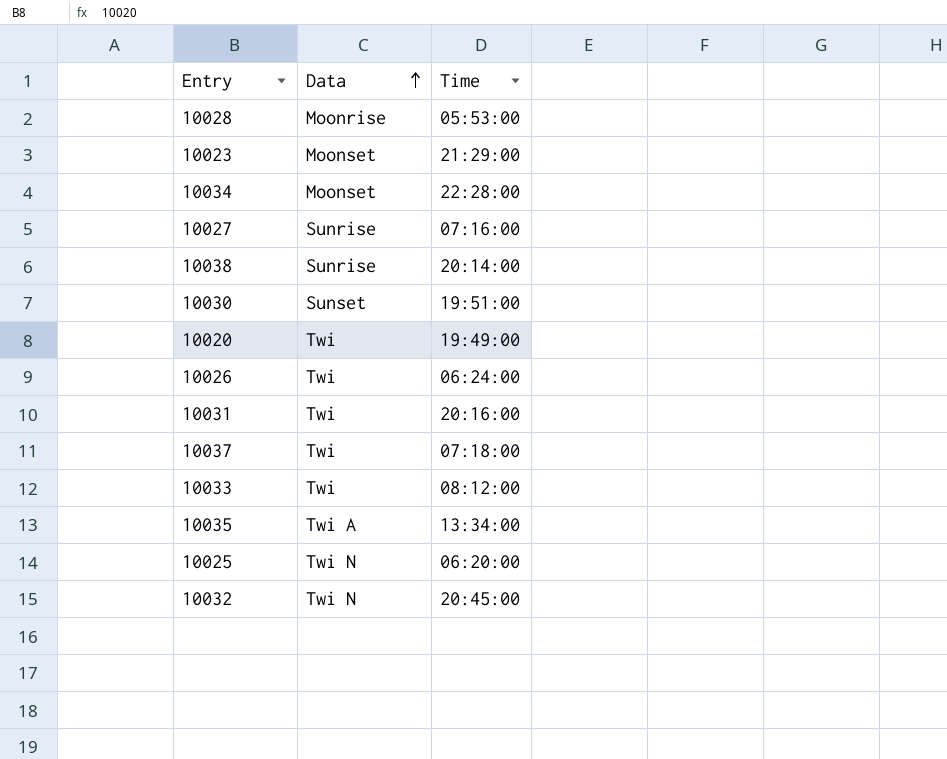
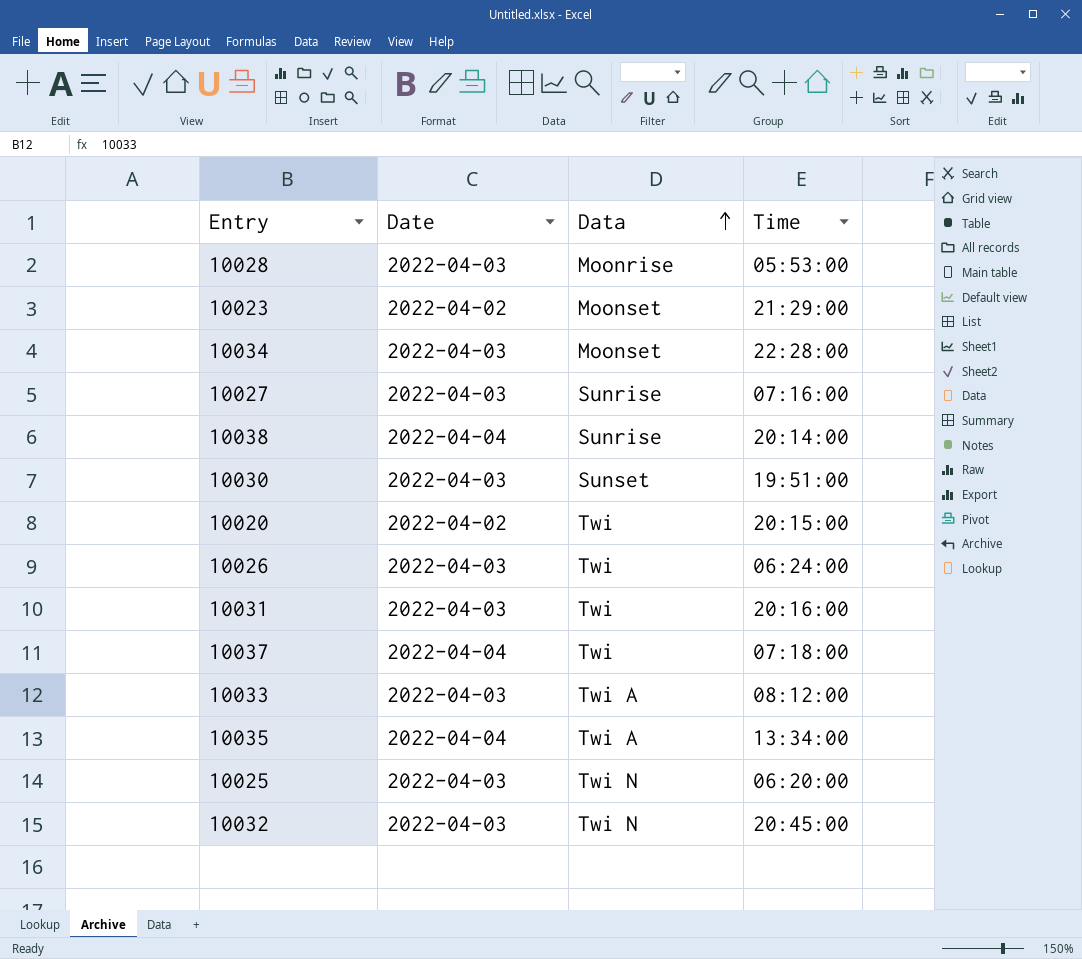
column Date | position: none -> 2
10020 | Time: 19:49:00 -> 20:15:00
10033 | Data: Twi -> Twi A

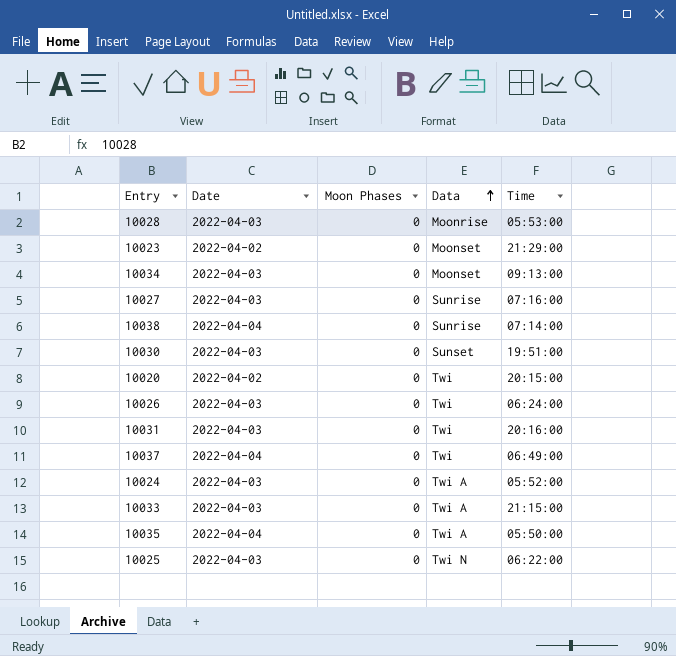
column Moon Phases | position: none -> 3
row 10032: 2022-04-03 | Twi N | 20:45:00 -> none
10034 | Time: 22:28:00 -> 09:13:00
10038 | Time: 20:14:00 -> 07:14:00
10037 | Time: 07:18:00 -> 06:49:00
row 10024: none -> 2022-04-03 | 0 | Twi A | 05:52:00
10033 | Time: 08:12:00 -> 21:15:00
10035 | Time: 13:34:00 -> 05:50:00
10025 | Time: 06:20:00 -> 06:22:00

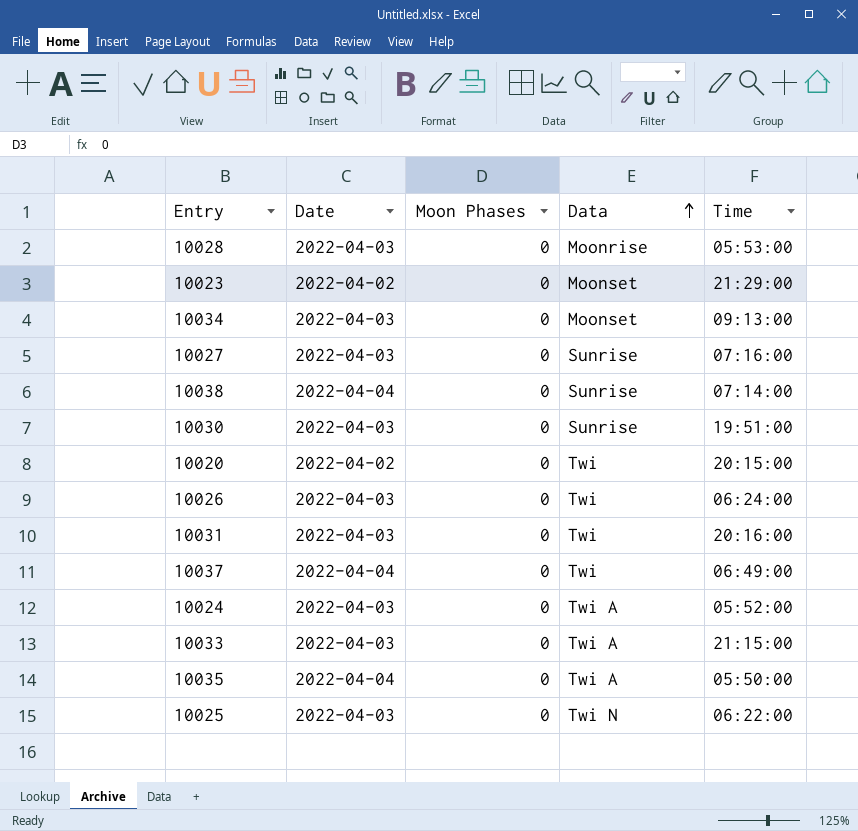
10030 | Data: Sunset -> Sunrise

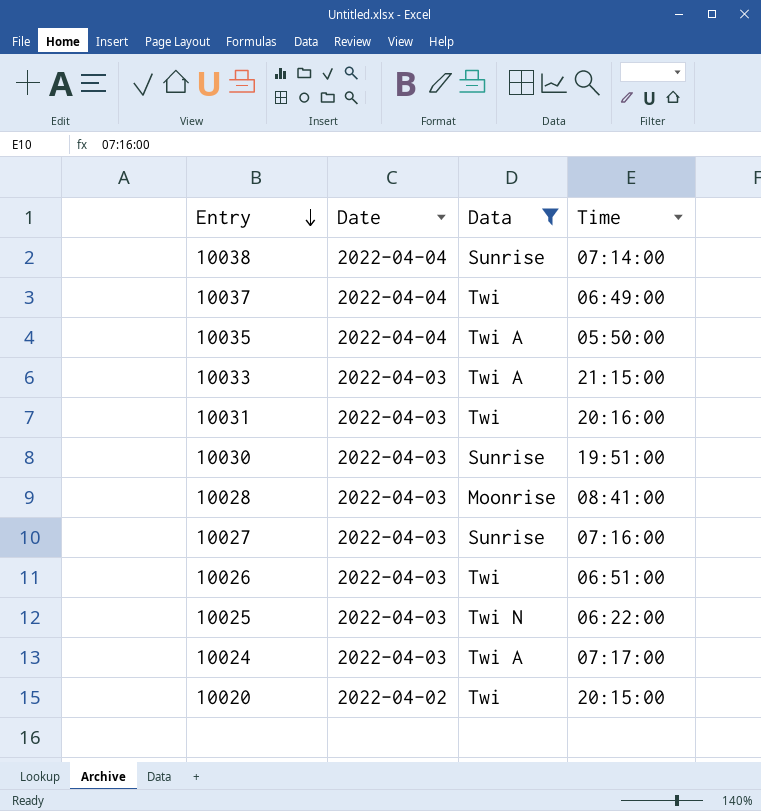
filter: none -> Data != Moonset
row order: Data ascending -> Entry descending
column Moon Phases | position: 3 -> none
10028 | Time: 05:53:00 -> 08:41:00
10026 | Time: 06:24:00 -> 06:51:00
10024 | Time: 05:52:00 -> 07:17:00

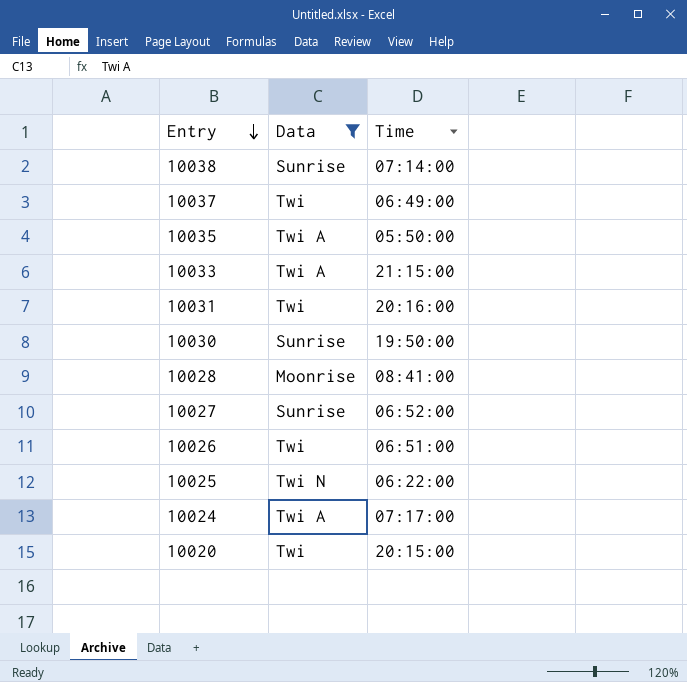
column Date | position: 2 -> none
10030 | Time: 19:51:00 -> 19:50:00
10027 | Time: 07:16:00 -> 06:52:00

